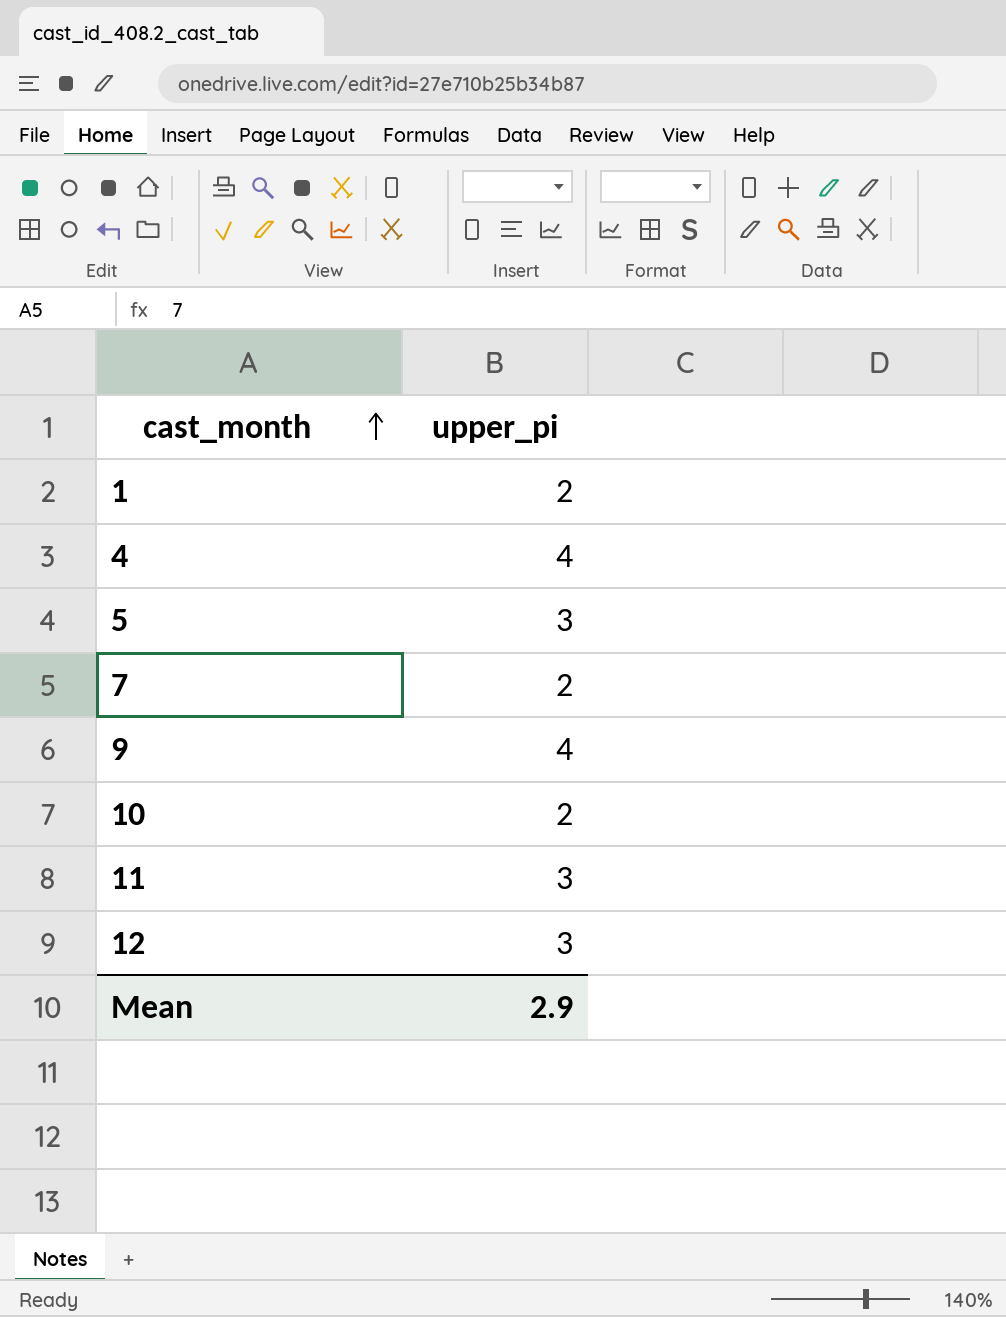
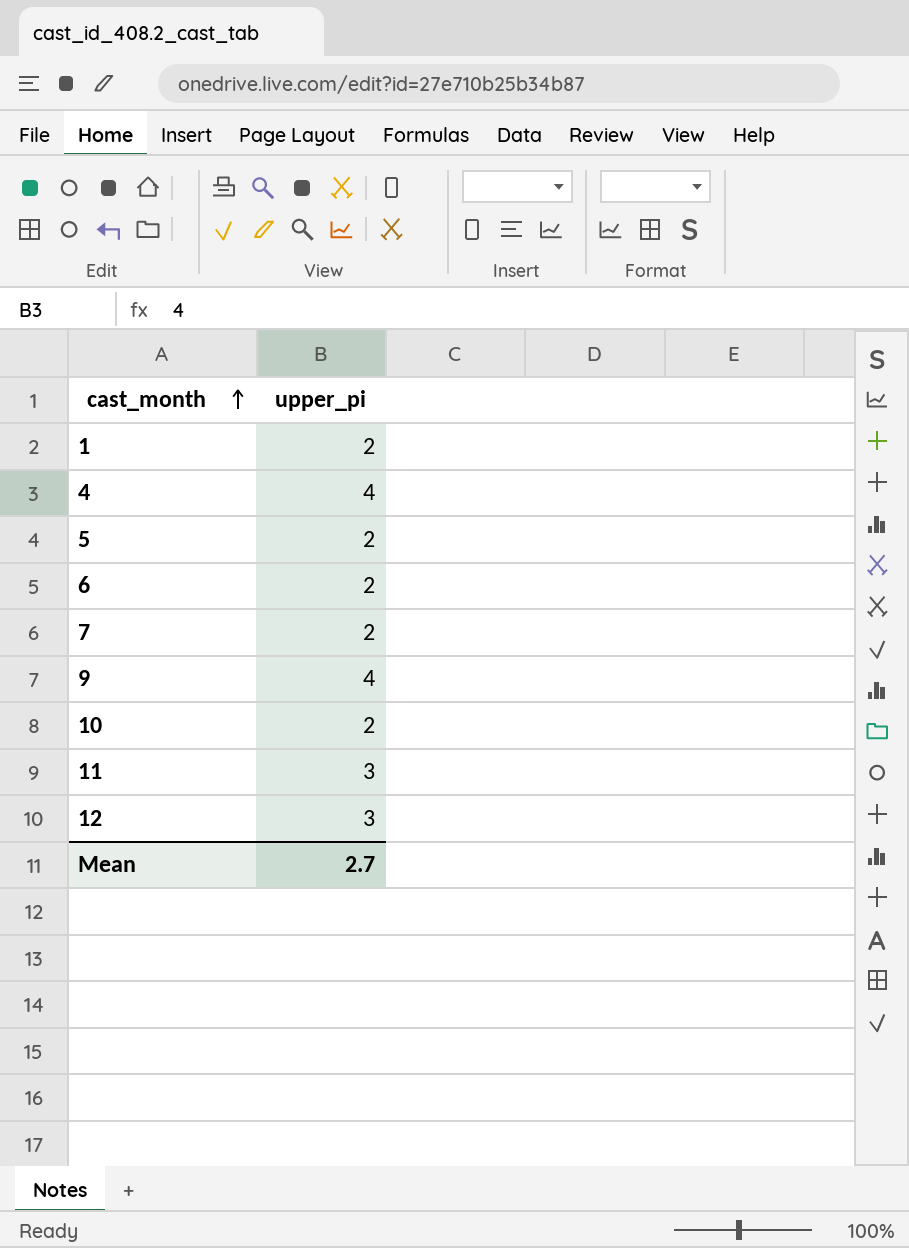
5 | upper_pi: 3 -> 2
row 6: none -> 2
Mean | upper_pi: 2.9 -> 2.7

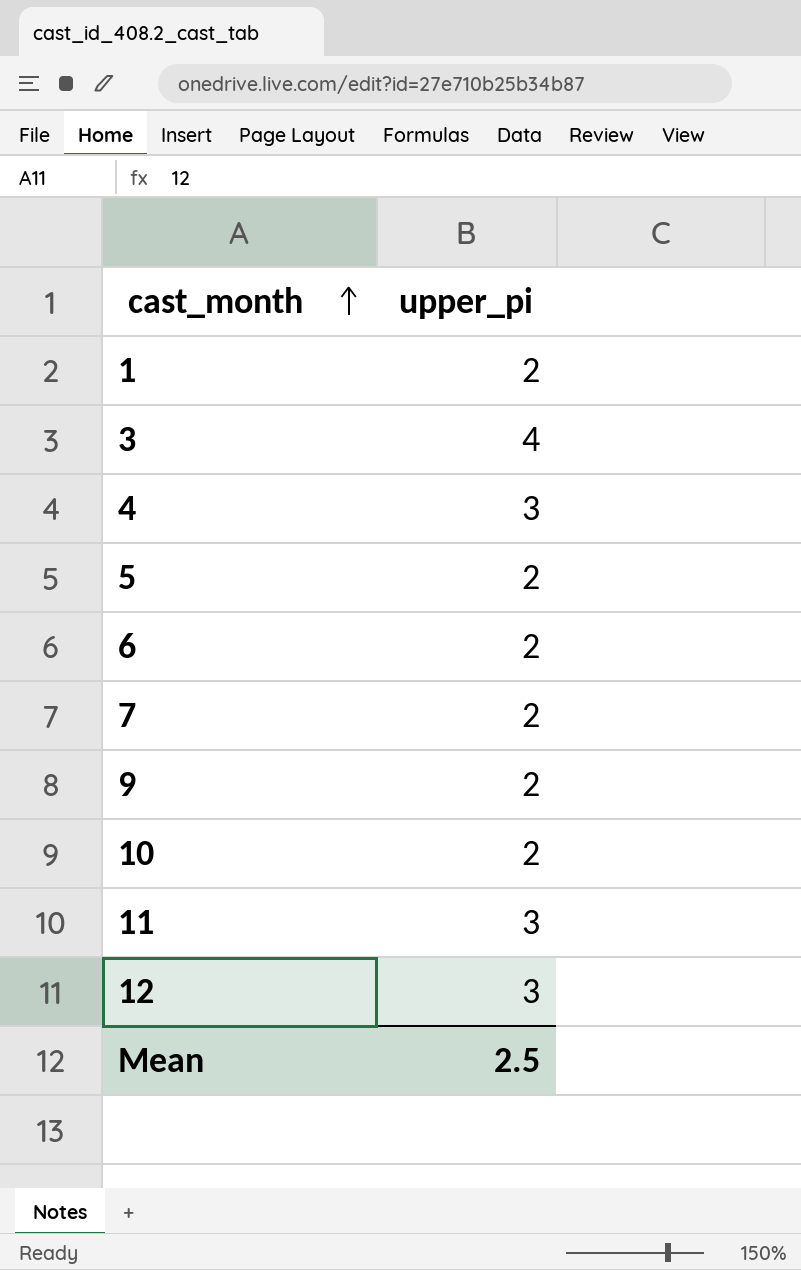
row 3: none -> 4
4 | upper_pi: 4 -> 3
9 | upper_pi: 4 -> 2
Mean | upper_pi: 2.7 -> 2.5

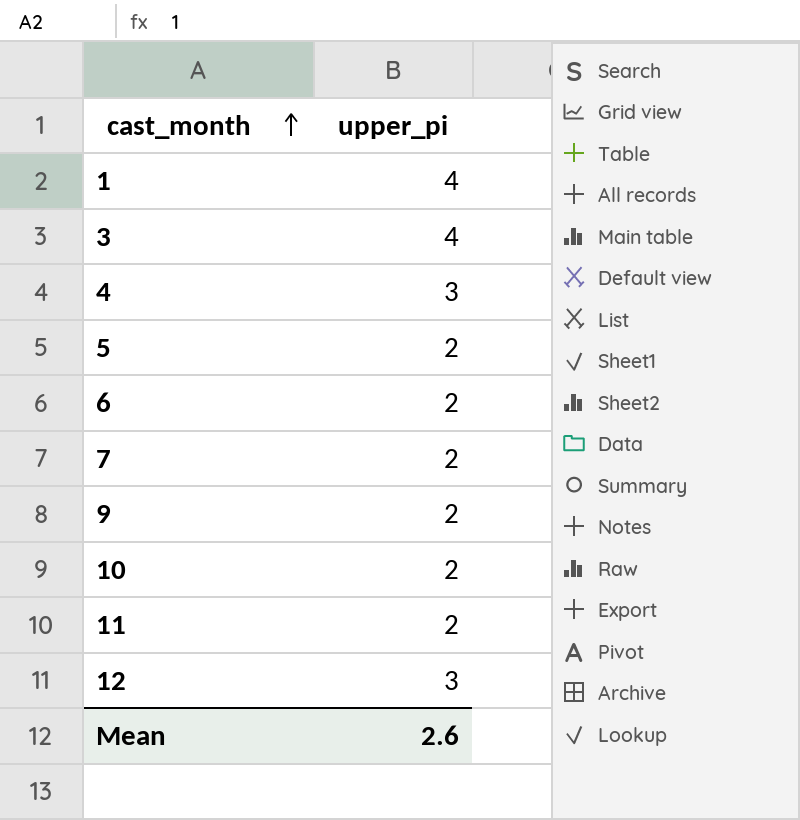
1 | upper_pi: 2 -> 4
11 | upper_pi: 3 -> 2
Mean | upper_pi: 2.5 -> 2.6

